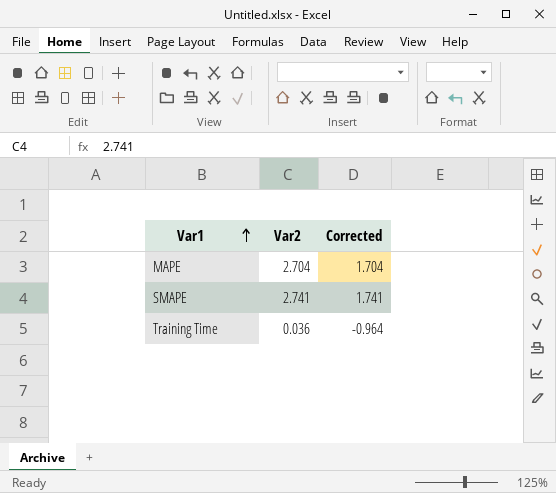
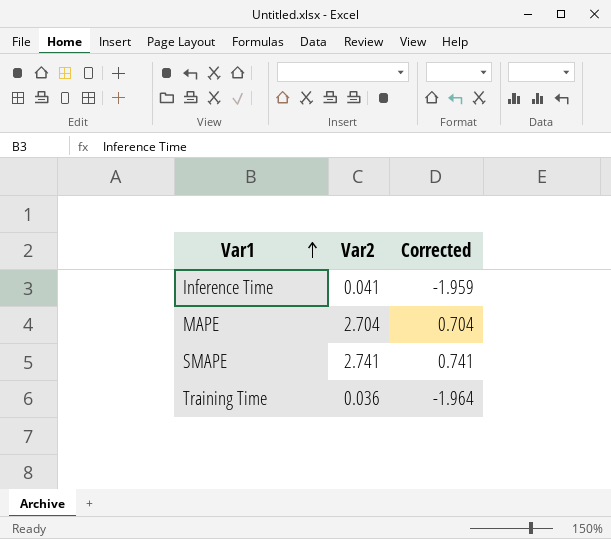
column Corrected | formula: [Var2] - 1 -> [Var2] - 2
row Inference Time: none -> 0.041 | -1.959

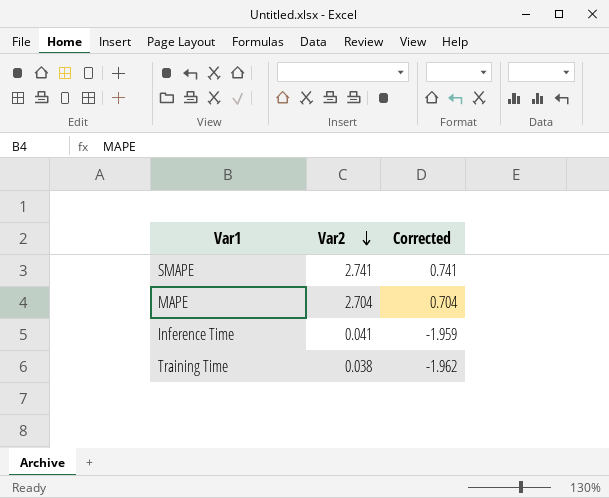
row order: Var1 ascending -> Var2 descending
Training Time | Var2: 0.036 -> 0.038
Training Time | Corrected: -1.964 -> -1.962

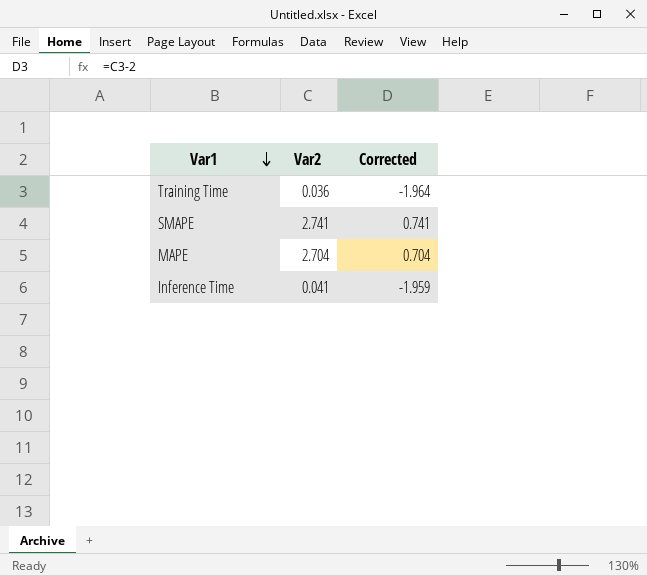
row order: Var2 descending -> Var1 descending
Training Time | Var2: 0.038 -> 0.036
Training Time | Corrected: -1.962 -> -1.964

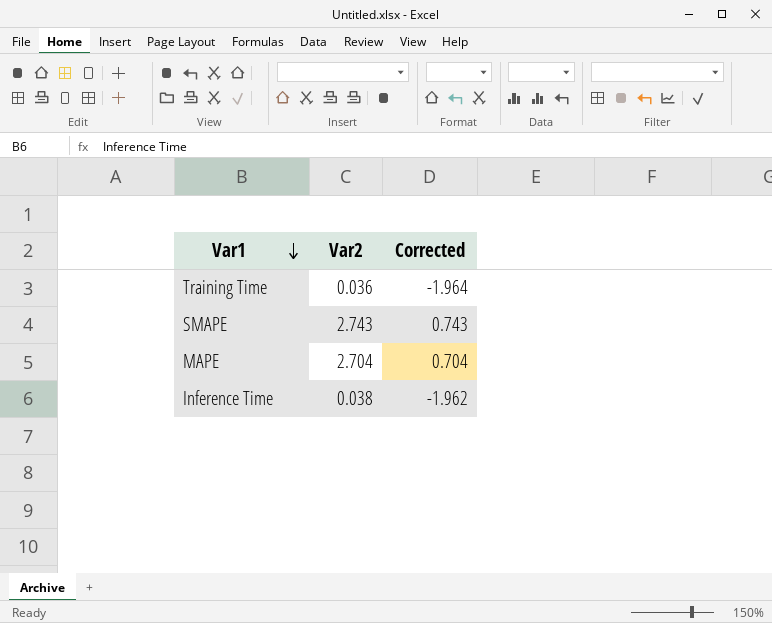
SMAPE | Var2: 2.741 -> 2.743
SMAPE | Corrected: 0.741 -> 0.743
Inference Time | Var2: 0.041 -> 0.038
Inference Time | Corrected: -1.959 -> -1.962

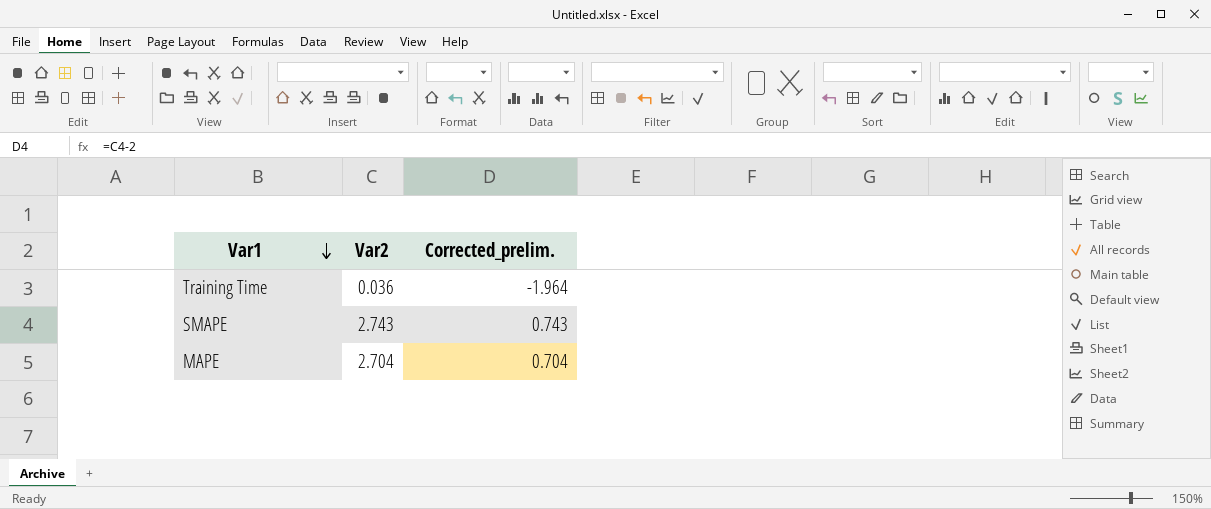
column name: Corrected -> Corrected_prelim.
row Inference Time: 0.038 | -1.962 -> none

